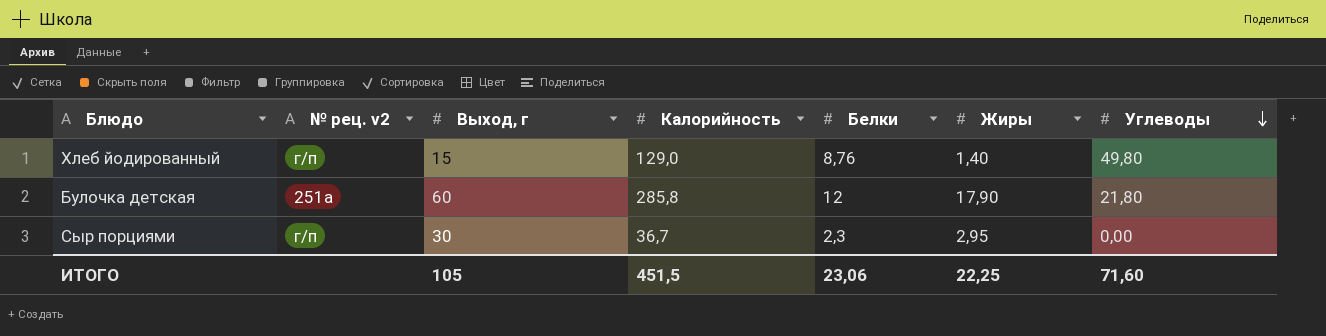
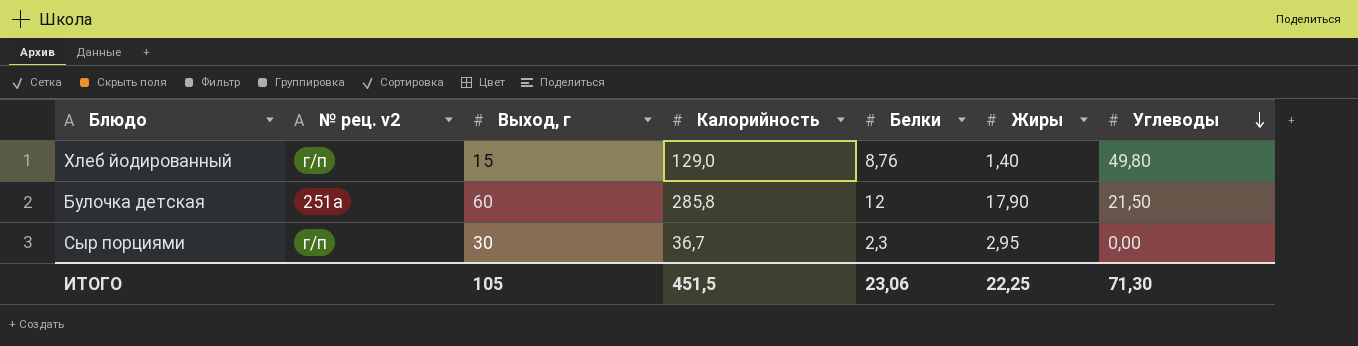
Булочка детская | Углеводы: 21,80 -> 21,50
ИТОГО | Углеводы: 71,60 -> 71,30

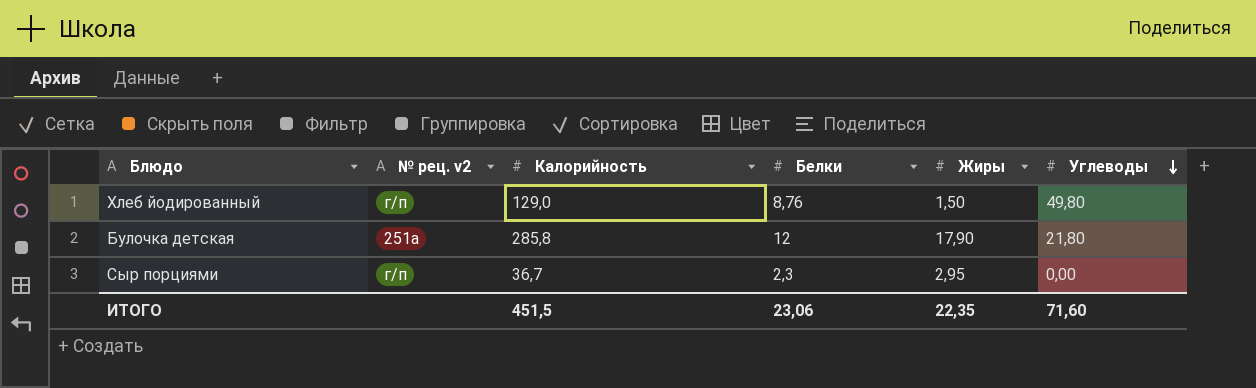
column Выход, г | position: 3 -> none
Хлеб йодированный | Жиры: 1,40 -> 1,50
Булочка детская | Углеводы: 21,50 -> 21,80
ИТОГО | Жиры: 22,25 -> 22,35
ИТОГО | Углеводы: 71,30 -> 71,60

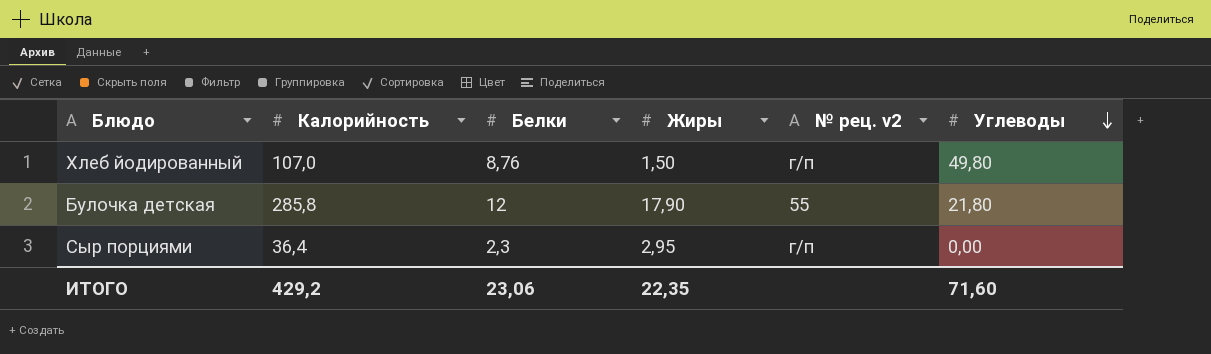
column № рец. v2 | position: 2 -> 5
Хлеб йодированный | Калорийность: 129,0 -> 107,0
Булочка детская | № рец. v2: 251а -> 55
Сыр порциями | Калорийность: 36,7 -> 36,4
ИТОГО | Калорийность: 451,5 -> 429,2

